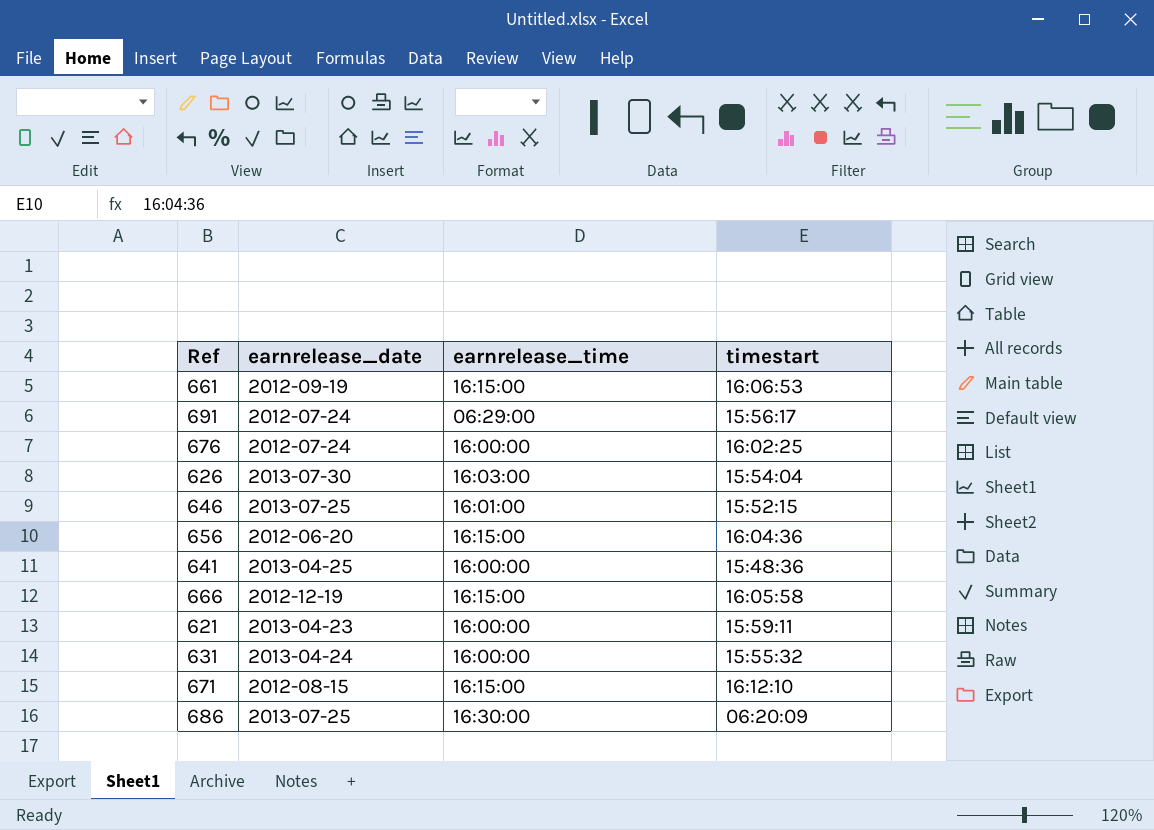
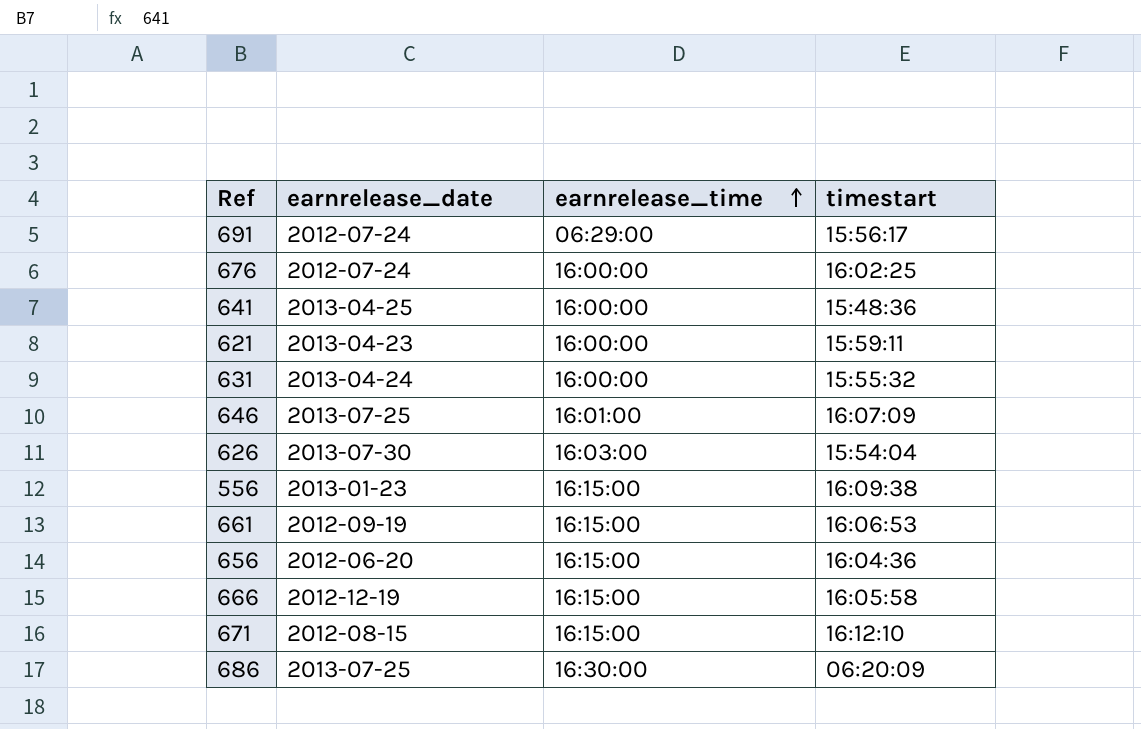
row order: none -> earnrelease_time ascending
646 | timestart: 15:52:15 -> 16:07:09
row 556: none -> 2013-01-23 | 16:15:00 | 16:09:38

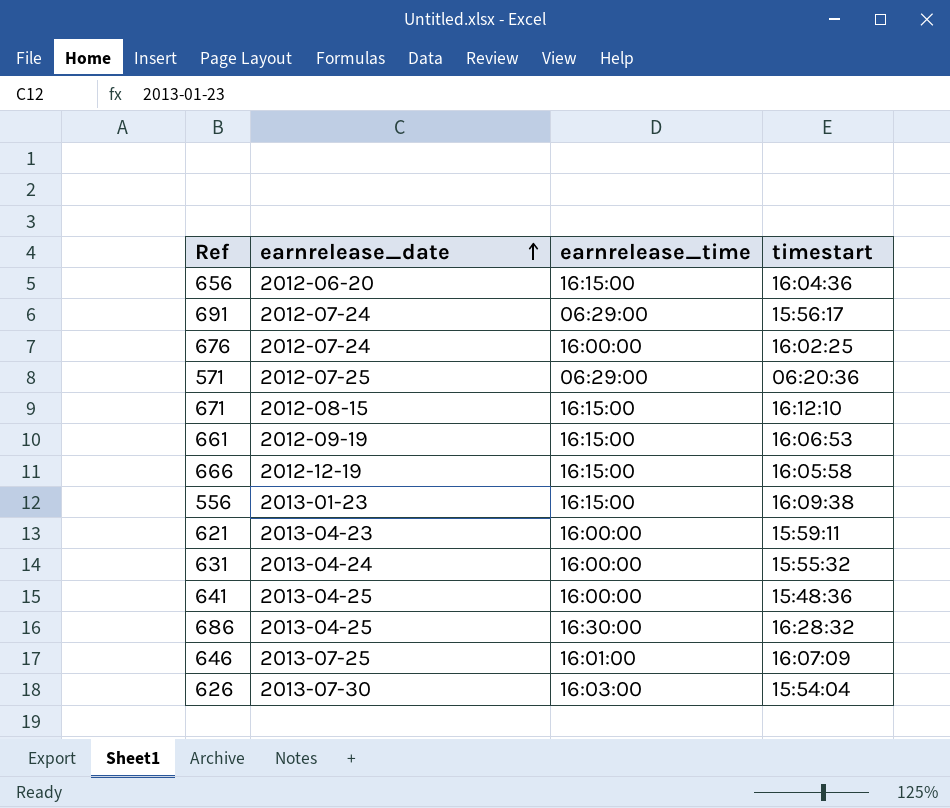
row order: earnrelease_time ascending -> earnrelease_date ascending
row 571: none -> 2012-07-25 | 06:29:00 | 06:20:36
686 | earnrelease_date: 2013-07-25 -> 2013-04-25
686 | timestart: 06:20:09 -> 16:28:32

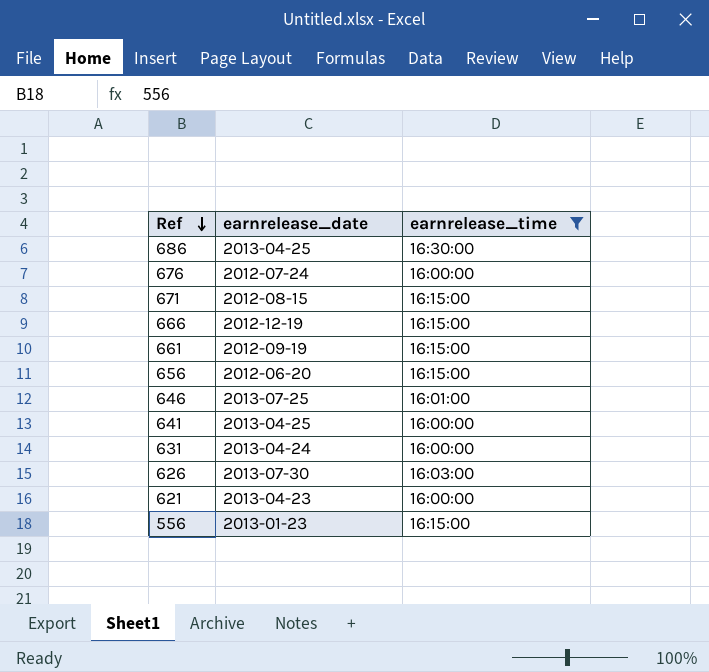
filter: none -> earnrelease_time != 06:29:00
row order: earnrelease_date ascending -> Ref descending
column timestart | position: 4 -> none

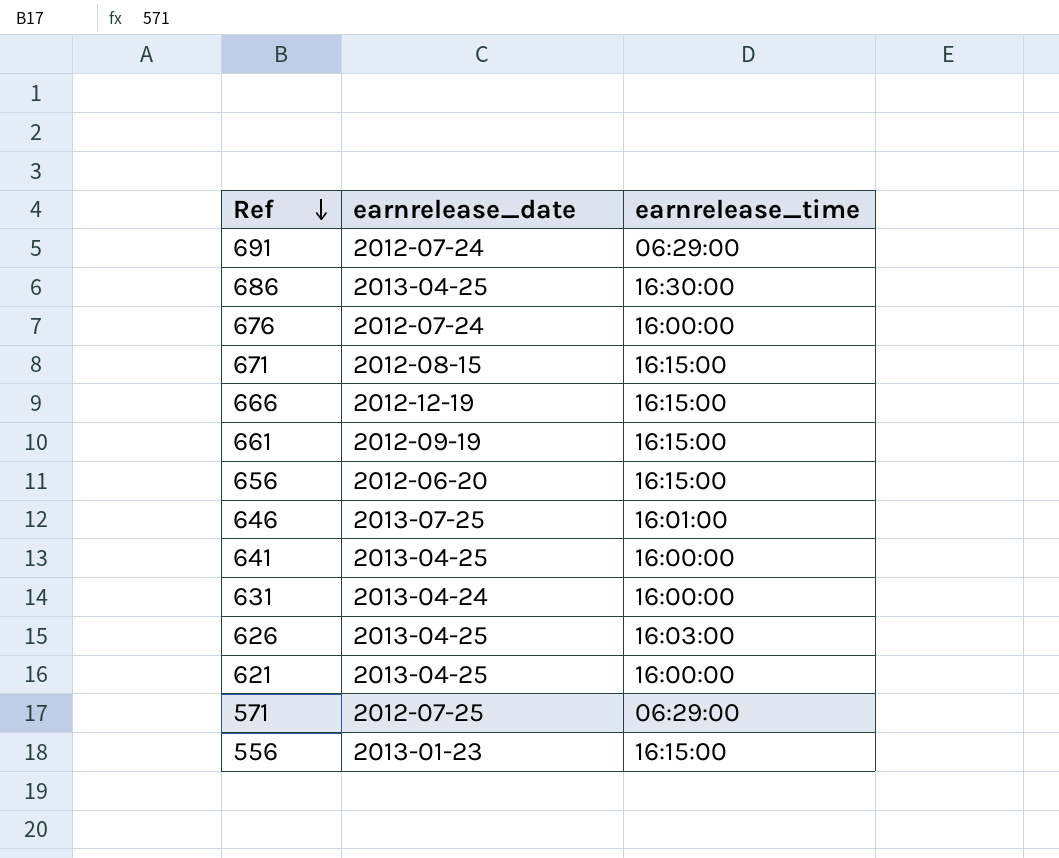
filter: earnrelease_time != 06:29:00 -> none
626 | earnrelease_date: 2013-07-30 -> 2013-04-25
621 | earnrelease_date: 2013-04-23 -> 2013-04-25

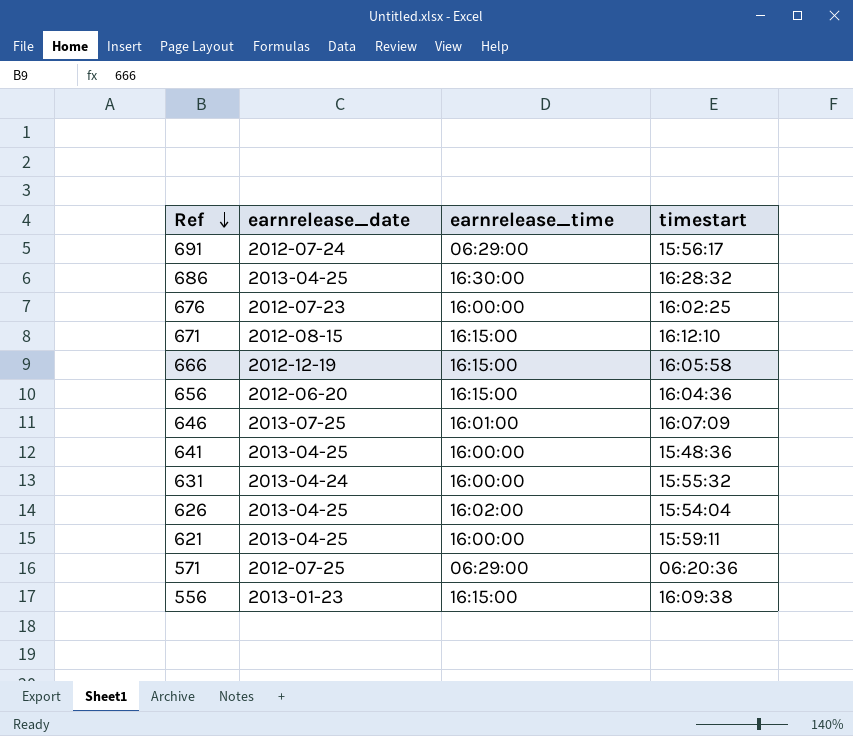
column timestart | position: none -> 4
row 661: 2012-09-19 | 16:15:00 -> none
676 | earnrelease_date: 2012-07-24 -> 2012-07-23
626 | earnrelease_time: 16:03:00 -> 16:02:00

